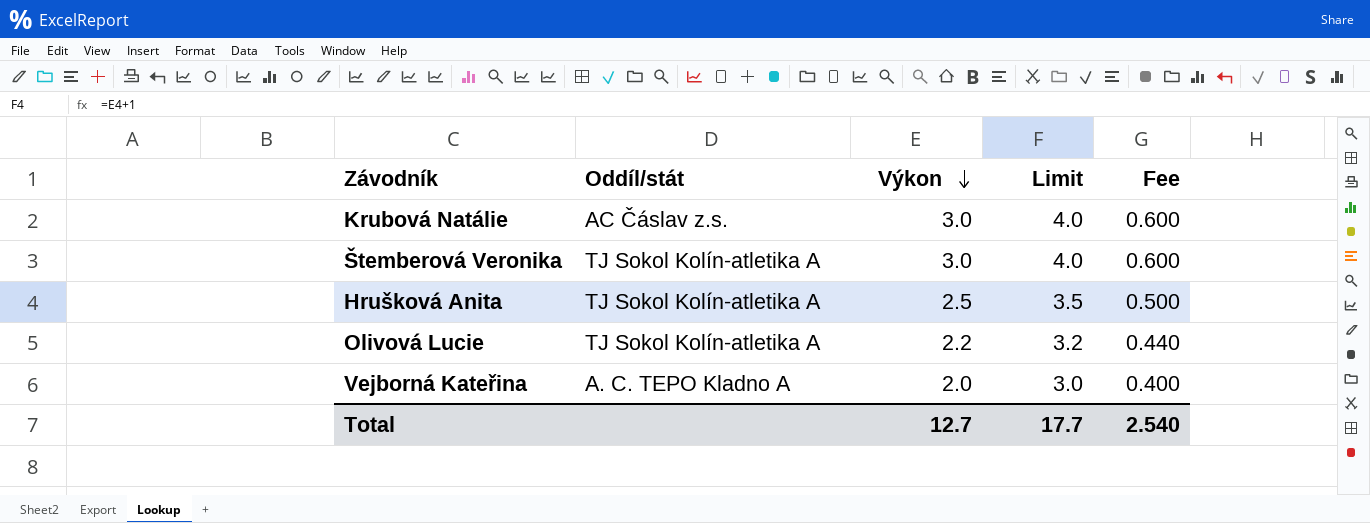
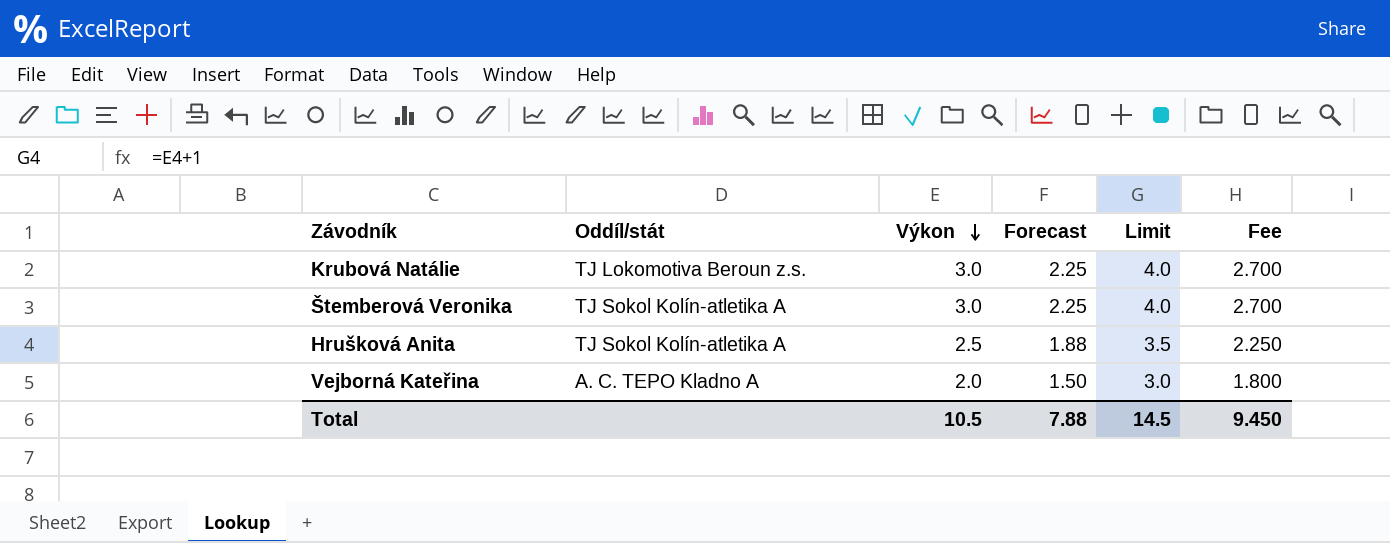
column Forecast | formula: none -> [Výkon] * 0.75
column Fee | formula: [Výkon] * 0.2 -> [Výkon] * 0.9
row Olivová Lucie: TJ Sokol Kolín-atletika A | 2.2 | 3.2 | 0.440 -> none
Krubová Natálie | Oddíl/stát: AC Čáslav z.s. -> TJ Lokomotiva Beroun z.s.
Total | Výkon: 12.7 -> 10.5
Total | Limit: 17.7 -> 14.5
Total | Fee: 2.540 -> 9.450

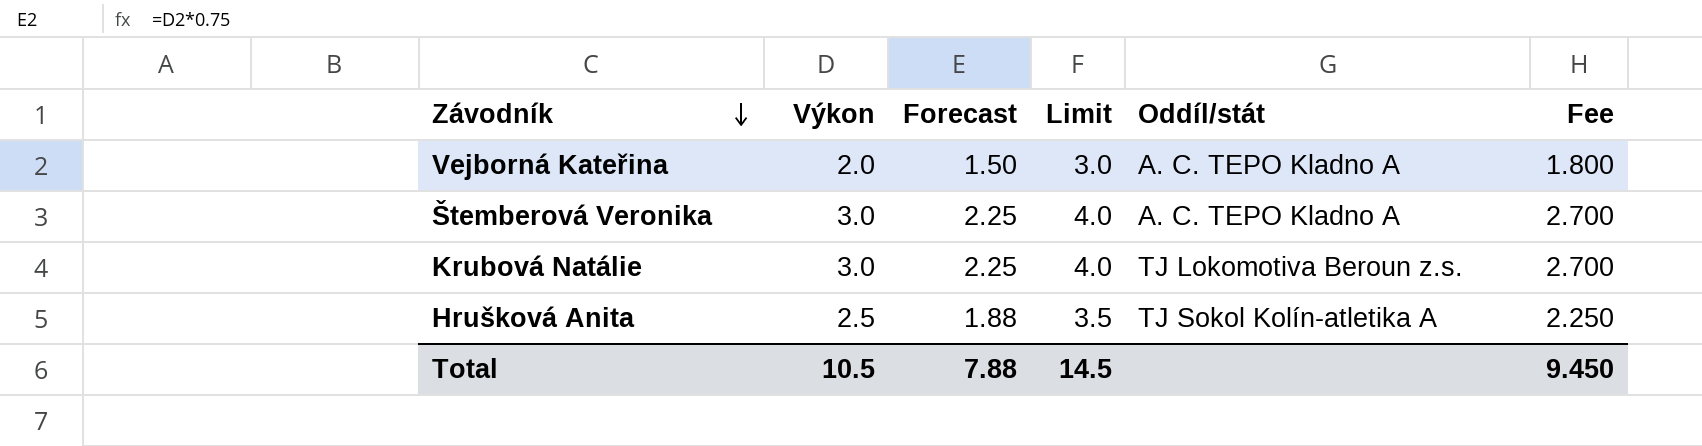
row order: Výkon descending -> Závodník descending
column Oddíl/stát | position: 2 -> 5
Štemberová Veronika | Oddíl/stát: TJ Sokol Kolín-atletika A -> A. C. TEPO Kladno A

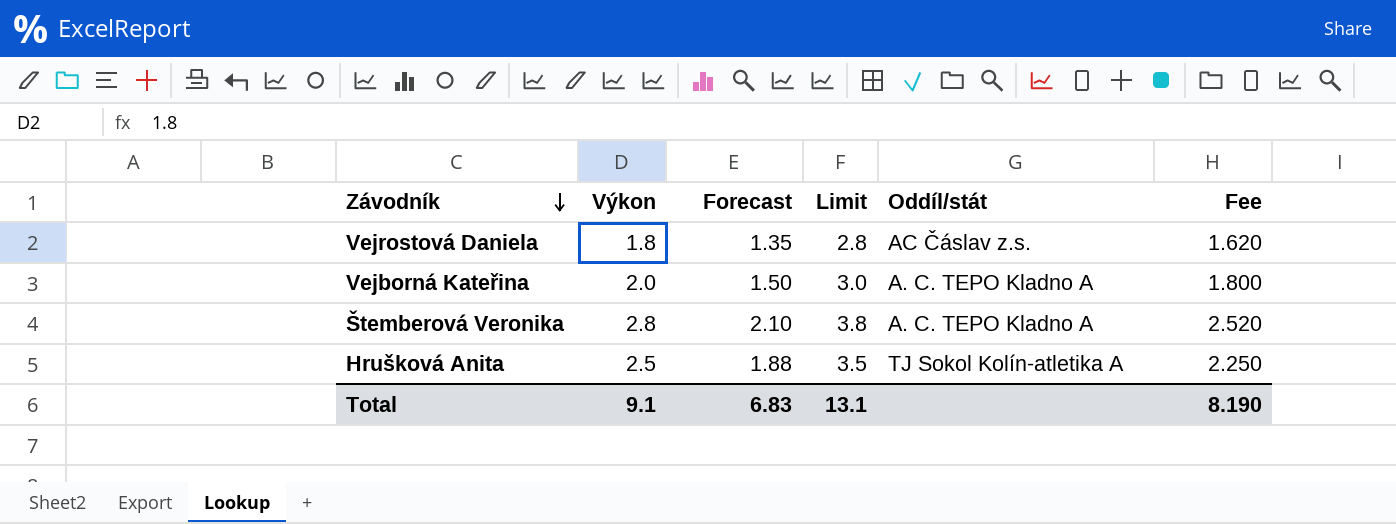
row Krubová Natálie: 3.0 | 2.25 | 4.0 | TJ Lokomotiva Beroun z.s. | 2.700 -> none
row Vejrostová Daniela: none -> 1.8 | 1.35 | 2.8 | AC Čáslav z.s. | 1.620
Štemberová Veronika | Výkon: 3.0 -> 2.8
Štemberová Veronika | Forecast: 2.25 -> 2.10
Štemberová Veronika | Limit: 4.0 -> 3.8
Štemberová Veronika | Fee: 2.700 -> 2.520
Total | Výkon: 10.5 -> 9.1
Total | Forecast: 7.88 -> 6.83
Total | Limit: 14.5 -> 13.1
Total | Fee: 9.450 -> 8.190

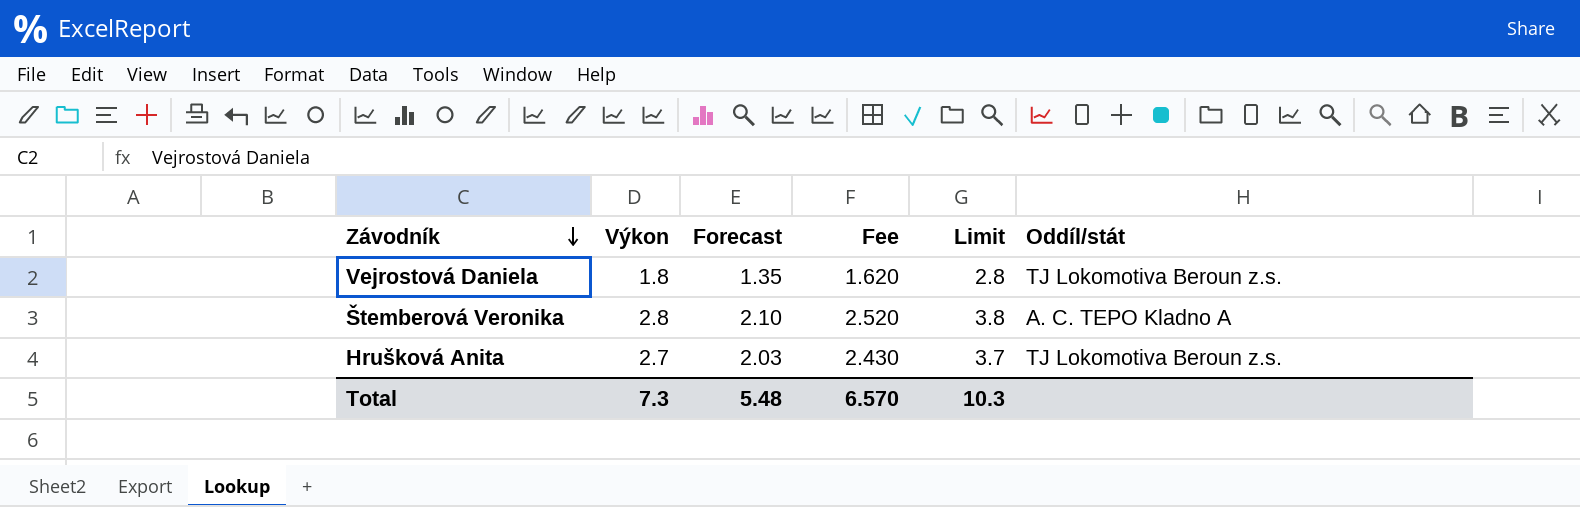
column Fee | position: 6 -> 4
row Vejborná Kateřina: 2.0 | 1.50 | 3.0 | A. C. TEPO Kladno A | 1.800 -> none
Vejrostová Daniela | Oddíl/stát: AC Čáslav z.s. -> TJ Lokomotiva Beroun z.s.
Hrušková Anita | Výkon: 2.5 -> 2.7
Hrušková Anita | Forecast: 1.88 -> 2.03
Hrušková Anita | Fee: 2.250 -> 2.430
Hrušková Anita | Limit: 3.5 -> 3.7
Hrušková Anita | Oddíl/stát: TJ Sokol Kolín-atletika A -> TJ Lokomotiva Beroun z.s.
Total | Výkon: 9.1 -> 7.3
Total | Forecast: 6.83 -> 5.48
Total | Fee: 8.190 -> 6.570
Total | Limit: 13.1 -> 10.3

